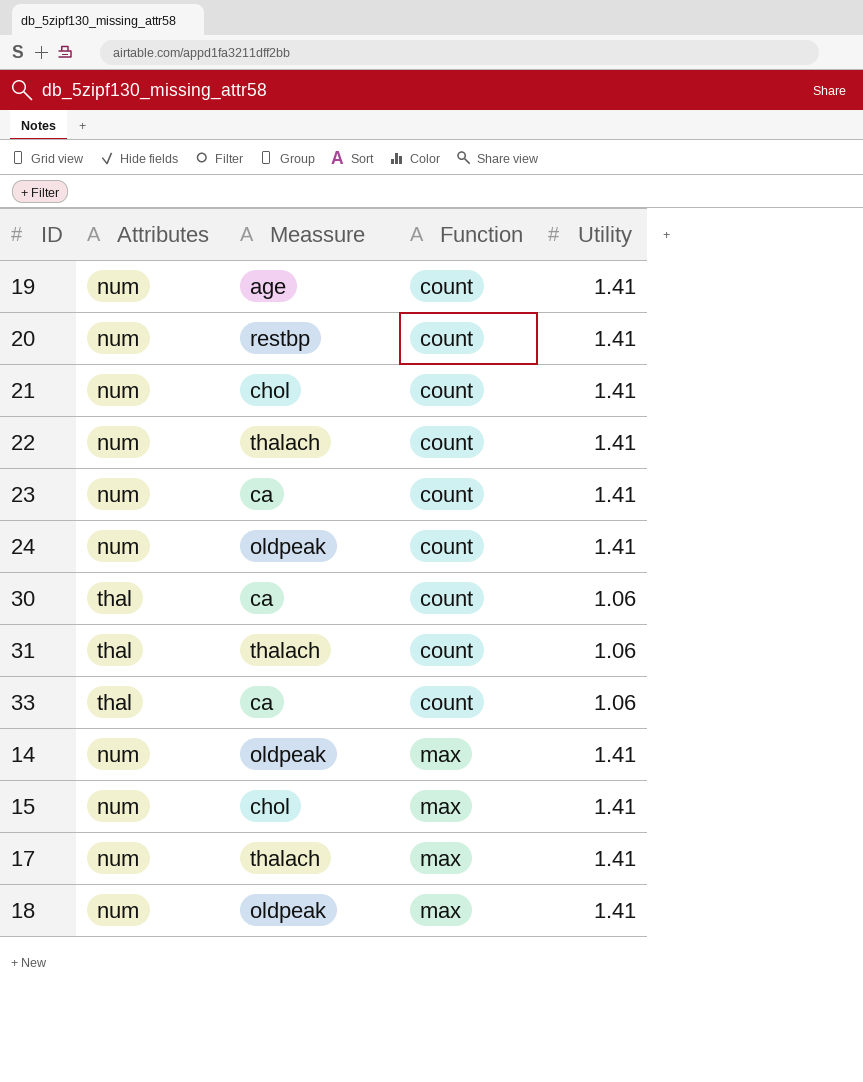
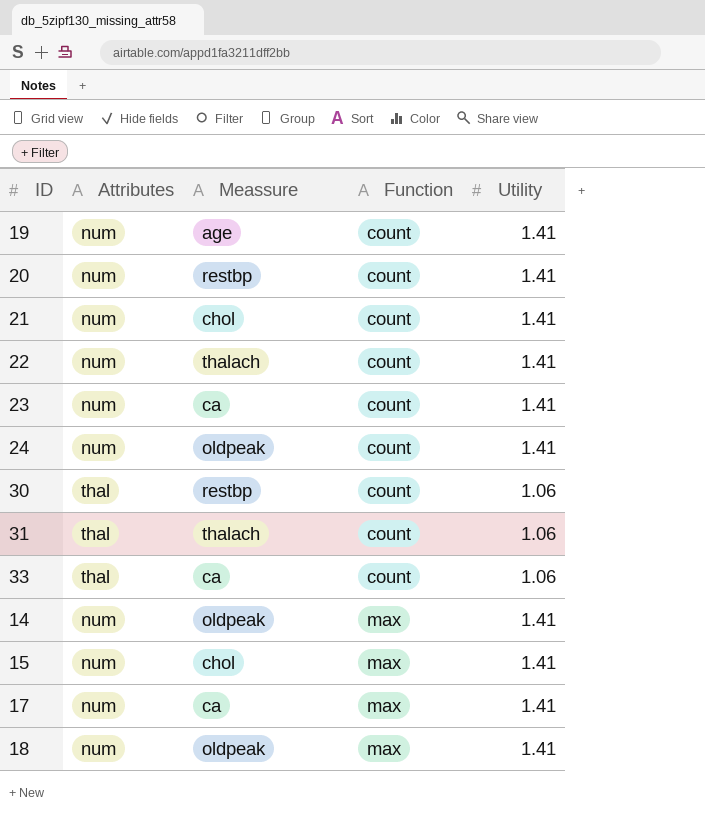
30 | Meassure: ca -> restbp
17 | Meassure: thalach -> ca

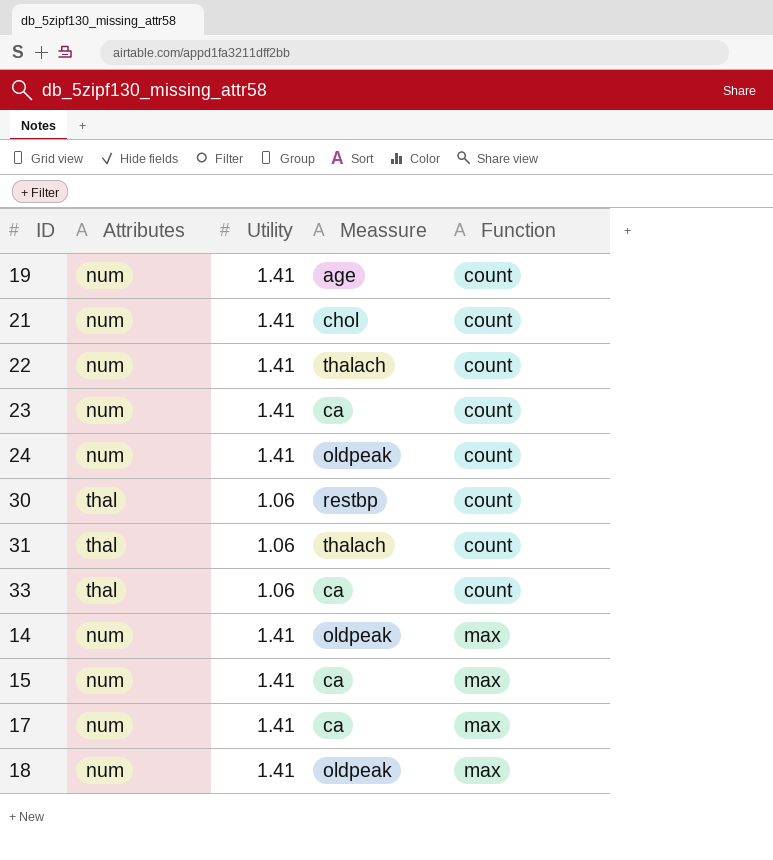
column Utility | position: 5 -> 3
row 20: num | restbp | count | 1.41 -> none
15 | Meassure: chol -> ca

